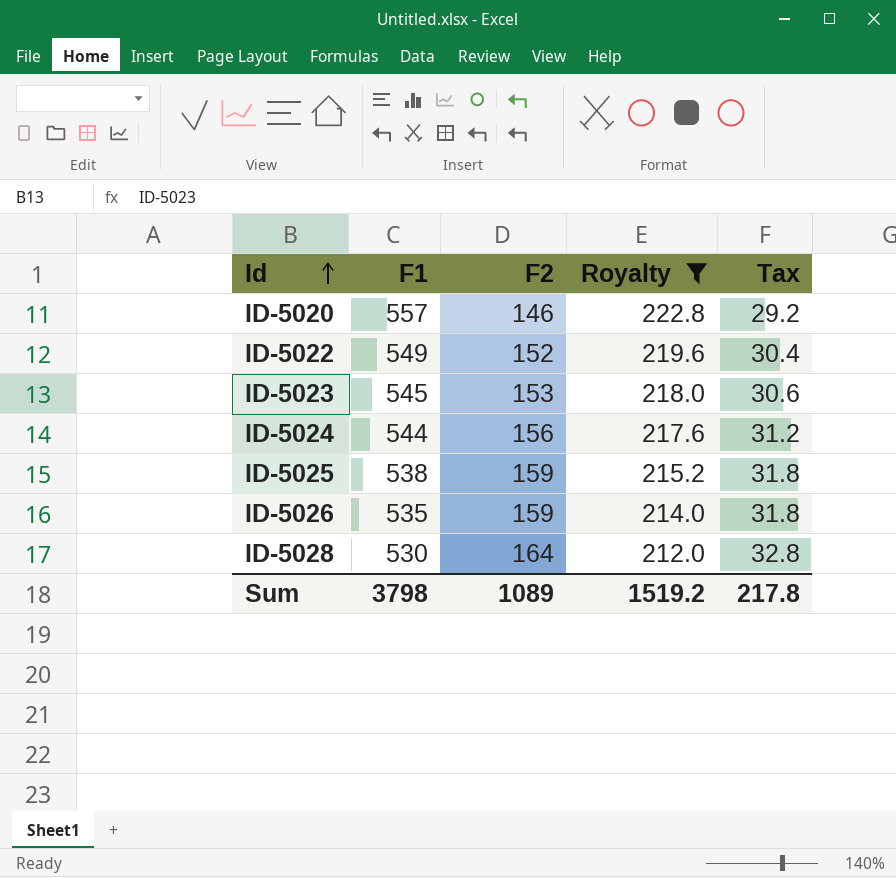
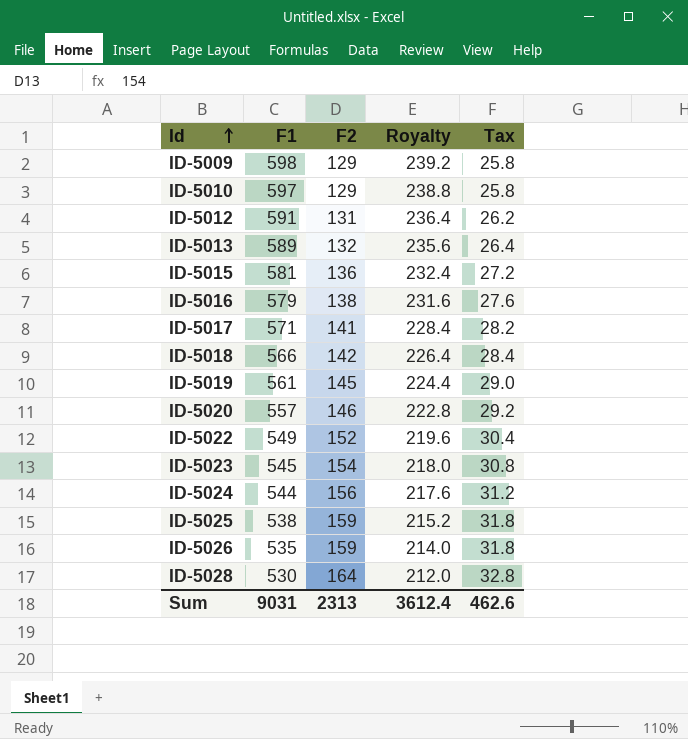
filter: Royalty <= 222.8 -> none
ID-5023 | F2: 153 -> 154
ID-5023 | Tax: 30.6 -> 30.8
Sum | F1: 3798 -> 9031
Sum | F2: 1089 -> 2313
Sum | Royalty: 1519.2 -> 3612.4
Sum | Tax: 217.8 -> 462.6

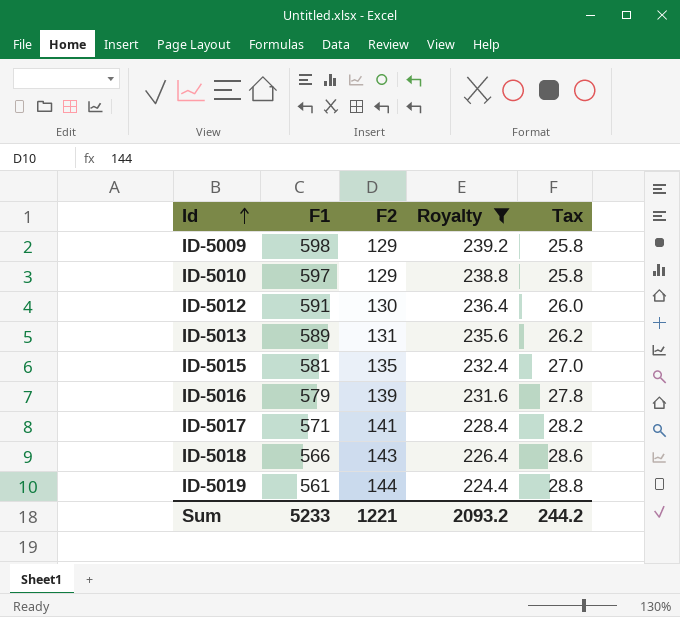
filter: none -> Royalty >= 224.4
ID-5012 | F2: 131 -> 130
ID-5012 | Tax: 26.2 -> 26.0
ID-5013 | F2: 132 -> 131
ID-5013 | Tax: 26.4 -> 26.2
ID-5015 | F2: 136 -> 135
ID-5015 | Tax: 27.2 -> 27.0
ID-5016 | F2: 138 -> 139
ID-5016 | Tax: 27.6 -> 27.8
ID-5018 | F2: 142 -> 143
ID-5018 | Tax: 28.4 -> 28.6
ID-5019 | F2: 145 -> 144
ID-5019 | Tax: 29.0 -> 28.8
Sum | F1: 9031 -> 5233
Sum | F2: 2313 -> 1221
Sum | Royalty: 3612.4 -> 2093.2
Sum | Tax: 462.6 -> 244.2

